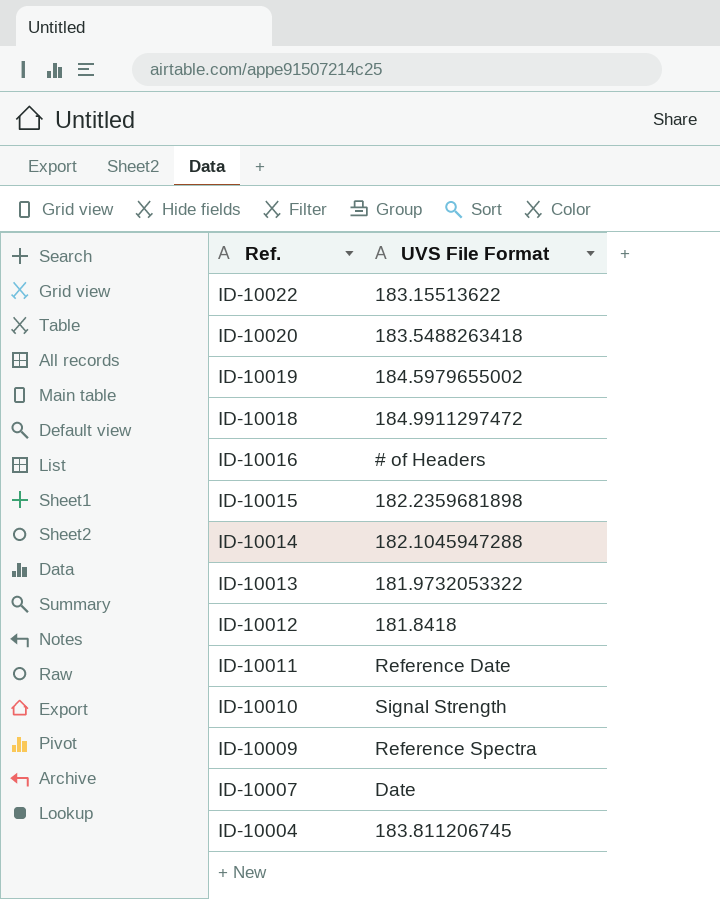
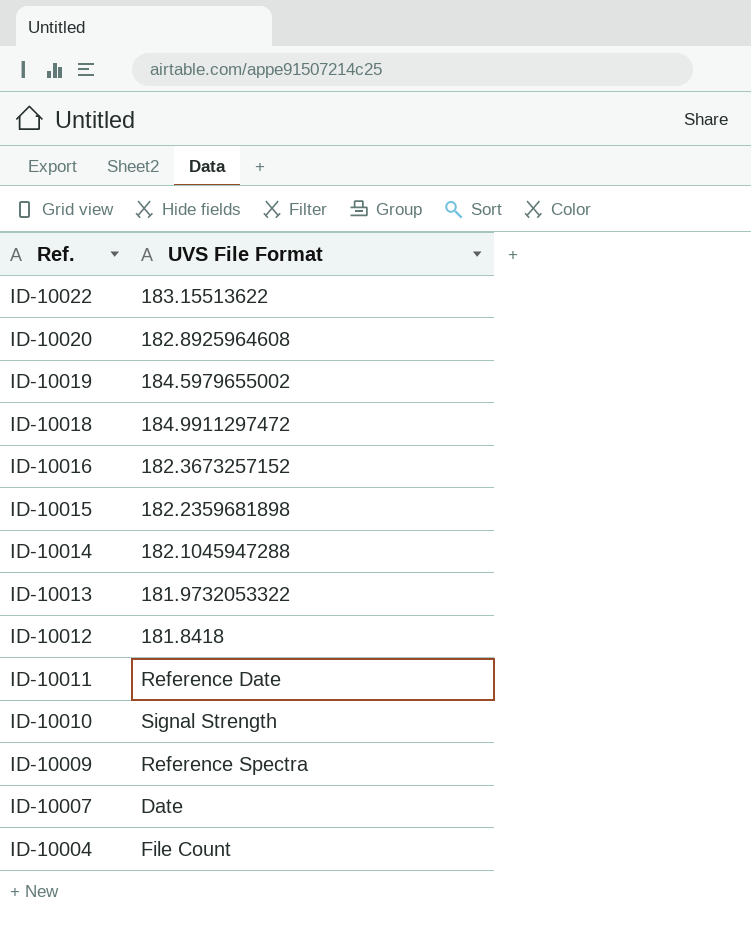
ID-10020 | UVS File Format: 183.5488263418 -> 182.8925964608
ID-10016 | UVS File Format: # of Headers -> 182.3673257152
ID-10004 | UVS File Format: 183.811206745 -> File Count

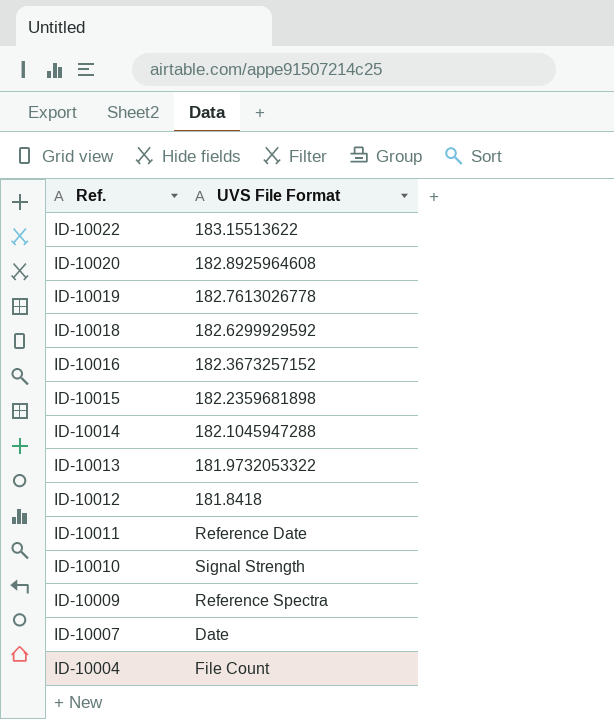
ID-10019 | UVS File Format: 184.5979655002 -> 182.7613026778
ID-10018 | UVS File Format: 184.9911297472 -> 182.6299929592

